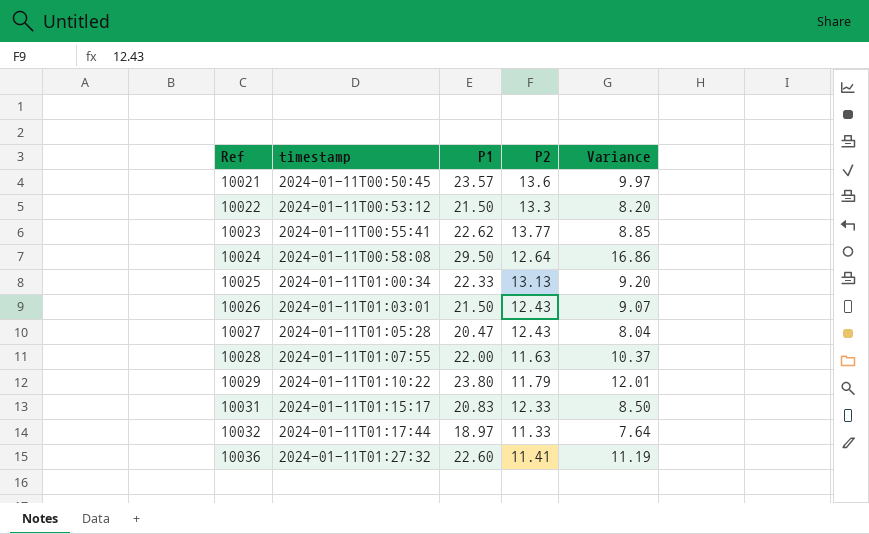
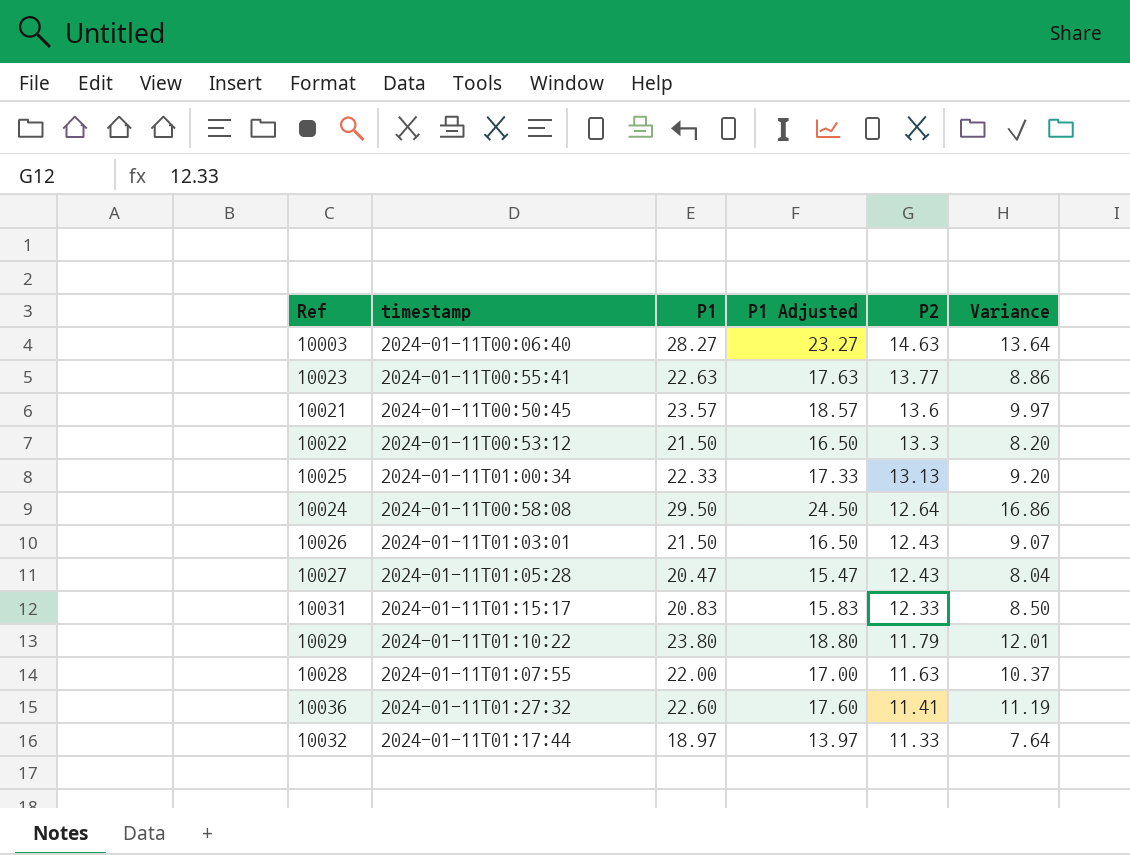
row order: Ref ascending -> P2 descending
column P1 Adjusted | formula: none -> [P1] - 5
row 10003: none -> 2024-01-11T00:06:40 | 28.27 | 23.27 | 14.63 | 13.64
10023 | P1: 22.62 -> 22.63
10023 | Variance: 8.85 -> 8.86

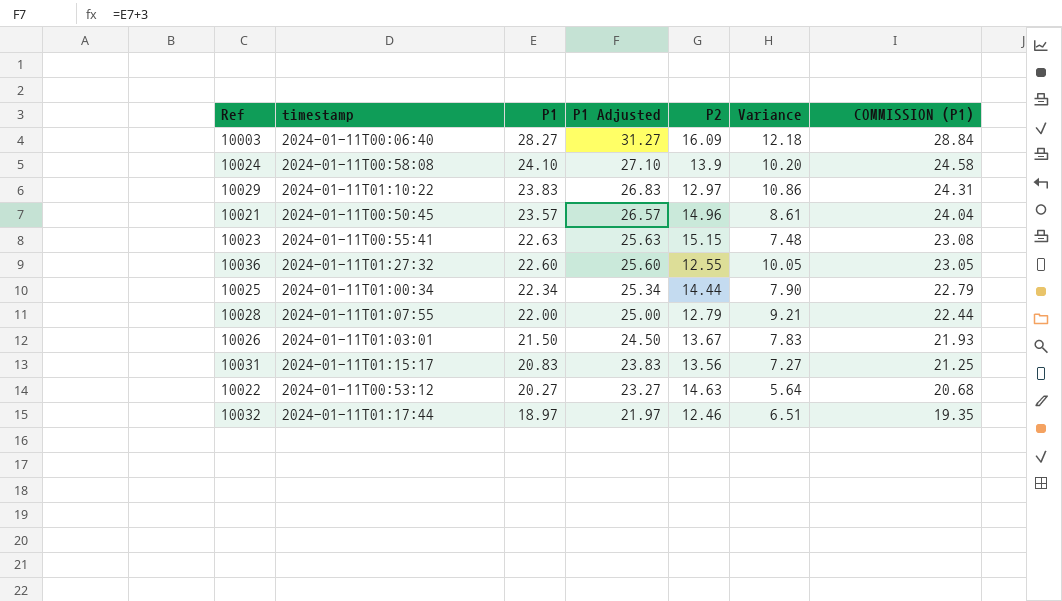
row order: P2 descending -> P1 descending
column P1 Adjusted | formula: [P1] - 5 -> [P1] + 3
column COMMISSION (P1) | formula: none -> [P1] * 1.02
row 10027: 2024-01-11T01:05:28 | 20.47 | 15.47 | 12.43 | 8.04 -> none
10003 | P2: 14.63 -> 16.09
10003 | Variance: 13.64 -> 12.18
10024 | P1: 29.50 -> 24.10
10024 | P2: 12.64 -> 13.9
10024 | Variance: 16.86 -> 10.20
10029 | P1: 23.80 -> 23.83
10029 | P2: 11.79 -> 12.97
10029 | Variance: 12.01 -> 10.86
10021 | P2: 13.6 -> 14.96
10021 | Variance: 9.97 -> 8.61
10023 | P2: 13.77 -> 15.15
10023 | Variance: 8.86 -> 7.48
10036 | P2: 11.41 -> 12.55
10036 | Variance: 11.19 -> 10.05
10025 | P1: 22.33 -> 22.34
10025 | P2: 13.13 -> 14.44
10025 | Variance: 9.20 -> 7.90
10028 | P2: 11.63 -> 12.79
10028 | Variance: 10.37 -> 9.21
10026 | P2: 12.43 -> 13.67
10026 | Variance: 9.07 -> 7.83
10031 | P2: 12.33 -> 13.56
10031 | Variance: 8.50 -> 7.27
10022 | P1: 21.50 -> 20.27
10022 | P2: 13.3 -> 14.63
10022 | Variance: 8.20 -> 5.64
10032 | P2: 11.33 -> 12.46
10032 | Variance: 7.64 -> 6.51

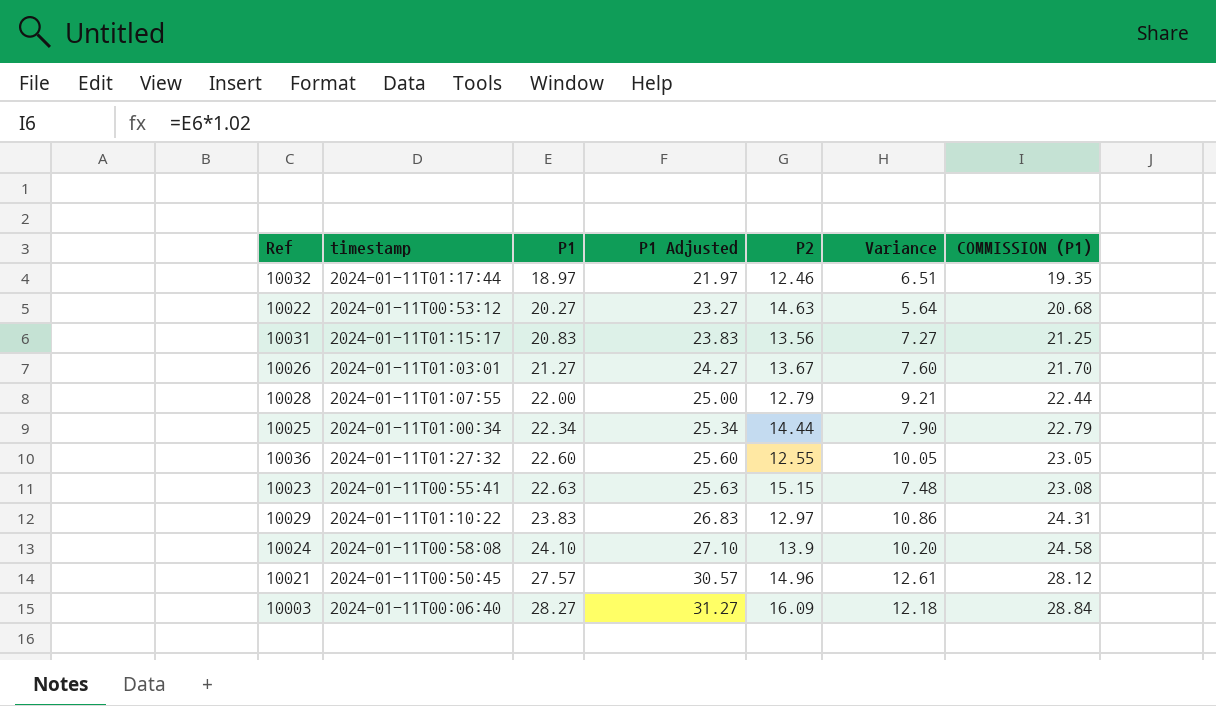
row order: P1 descending -> P1 ascending
10026 | P1: 21.50 -> 21.27
10026 | P1 Adjusted: 24.50 -> 24.27
10026 | Variance: 7.83 -> 7.60
10026 | COMMISSION (P1): 21.93 -> 21.70
10021 | P1: 23.57 -> 27.57
10021 | P1 Adjusted: 26.57 -> 30.57
10021 | Variance: 8.61 -> 12.61
10021 | COMMISSION (P1): 24.04 -> 28.12

